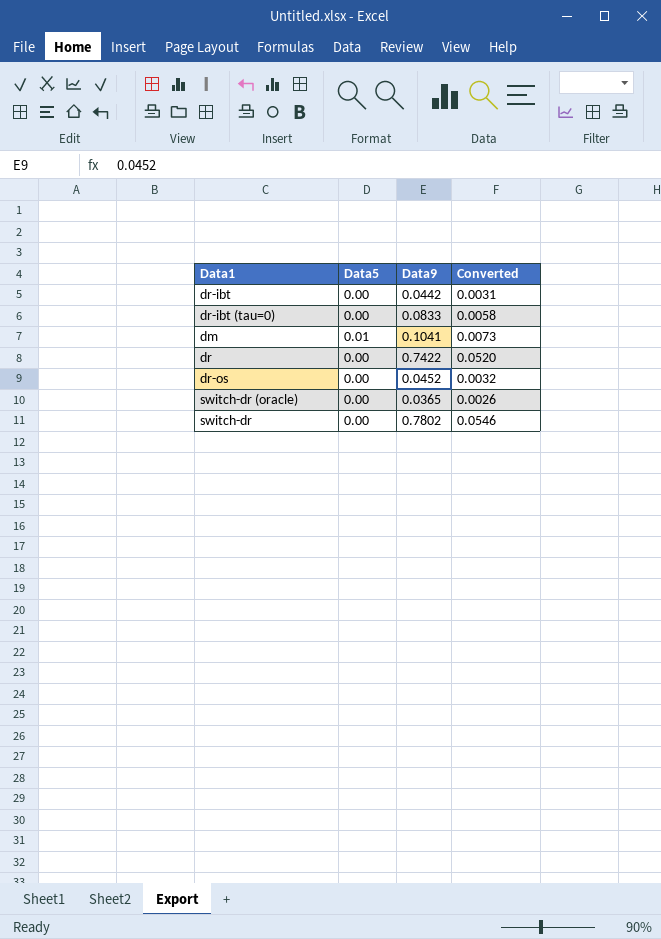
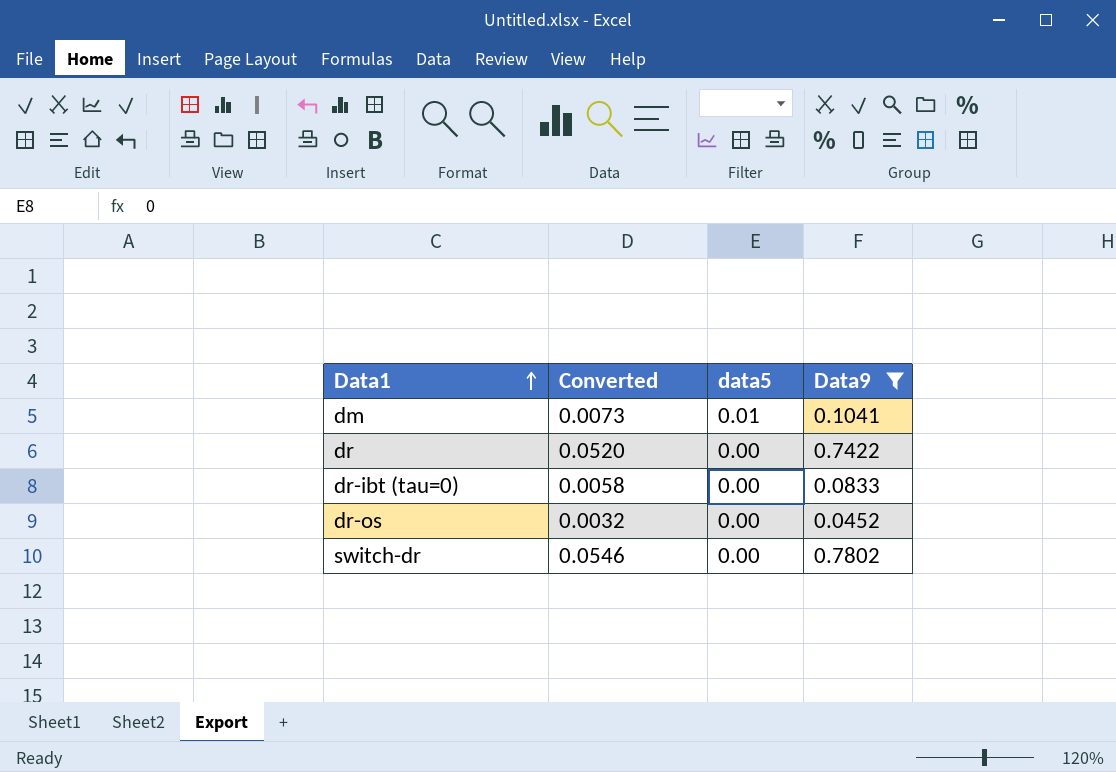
filter: none -> Data9 >= 0.0452
row order: none -> Data1 ascending
column Converted | position: 4 -> 2
column name: Data5 -> data5

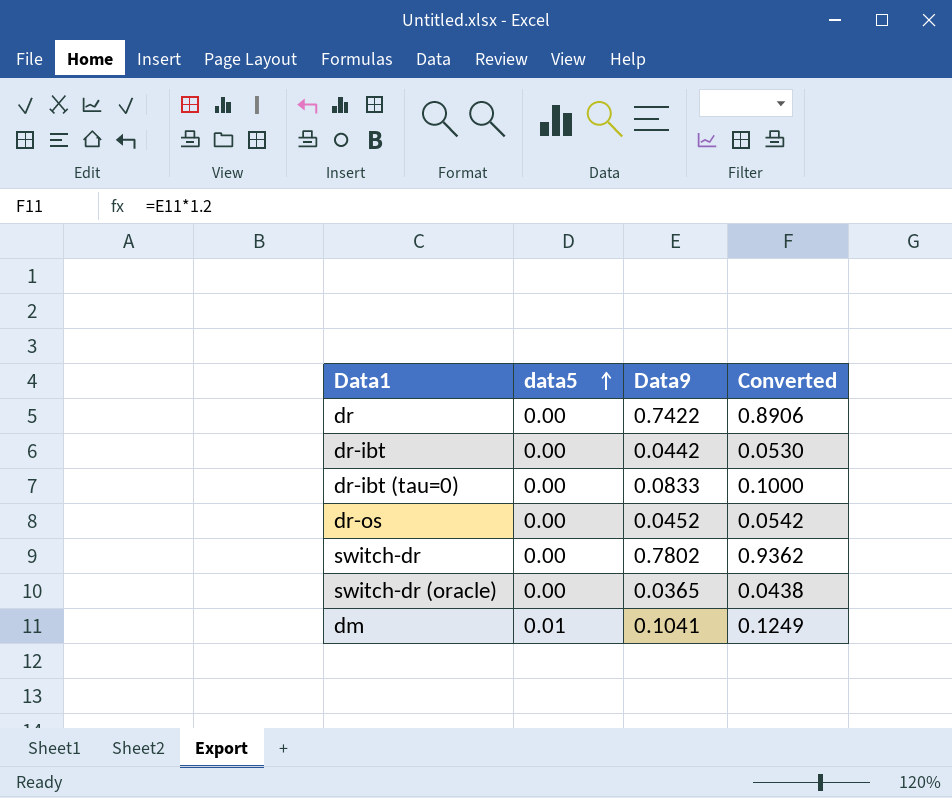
filter: Data9 >= 0.0452 -> none
row order: Data1 ascending -> data5 ascending
column Converted | formula: [Data9] * 0.07 -> [Data9] * 1.2
column Converted | position: 2 -> 4

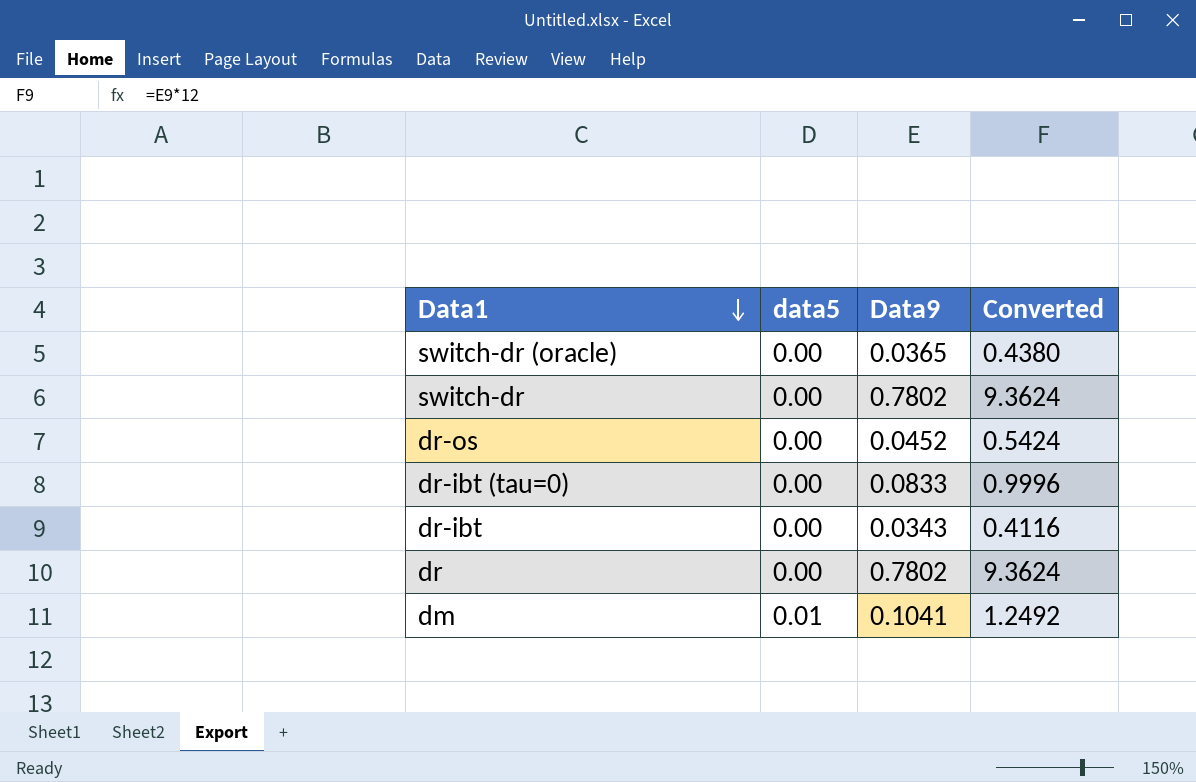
row order: data5 ascending -> Data1 descending
column Converted | formula: [Data9] * 1.2 -> [Data9] * 12
dr-ibt | Data9: 0.0442 -> 0.0343
dr | Data9: 0.7422 -> 0.7802

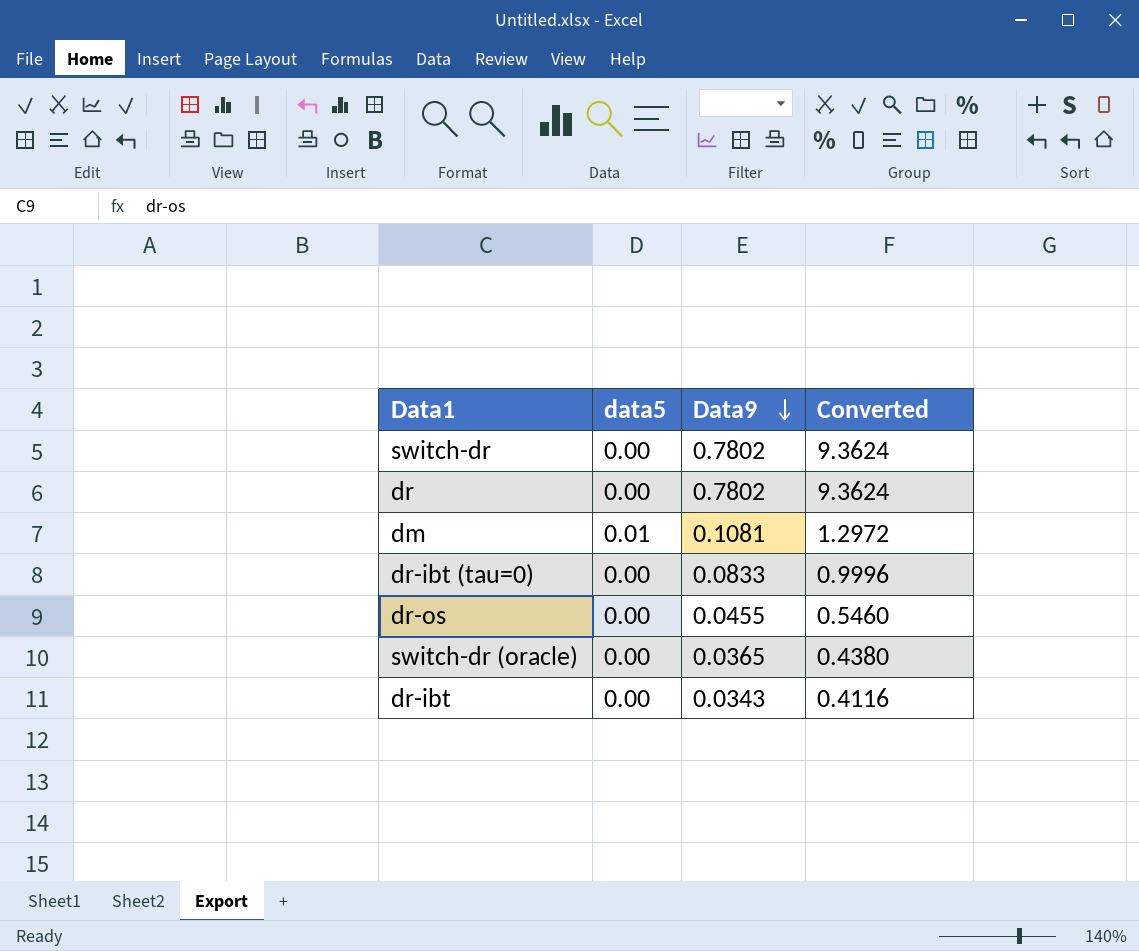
row order: Data1 descending -> Data9 descending
dm | Data9: 0.1041 -> 0.1081
dm | Converted: 1.2492 -> 1.2972
dr-os | Data9: 0.0452 -> 0.0455
dr-os | Converted: 0.5424 -> 0.5460

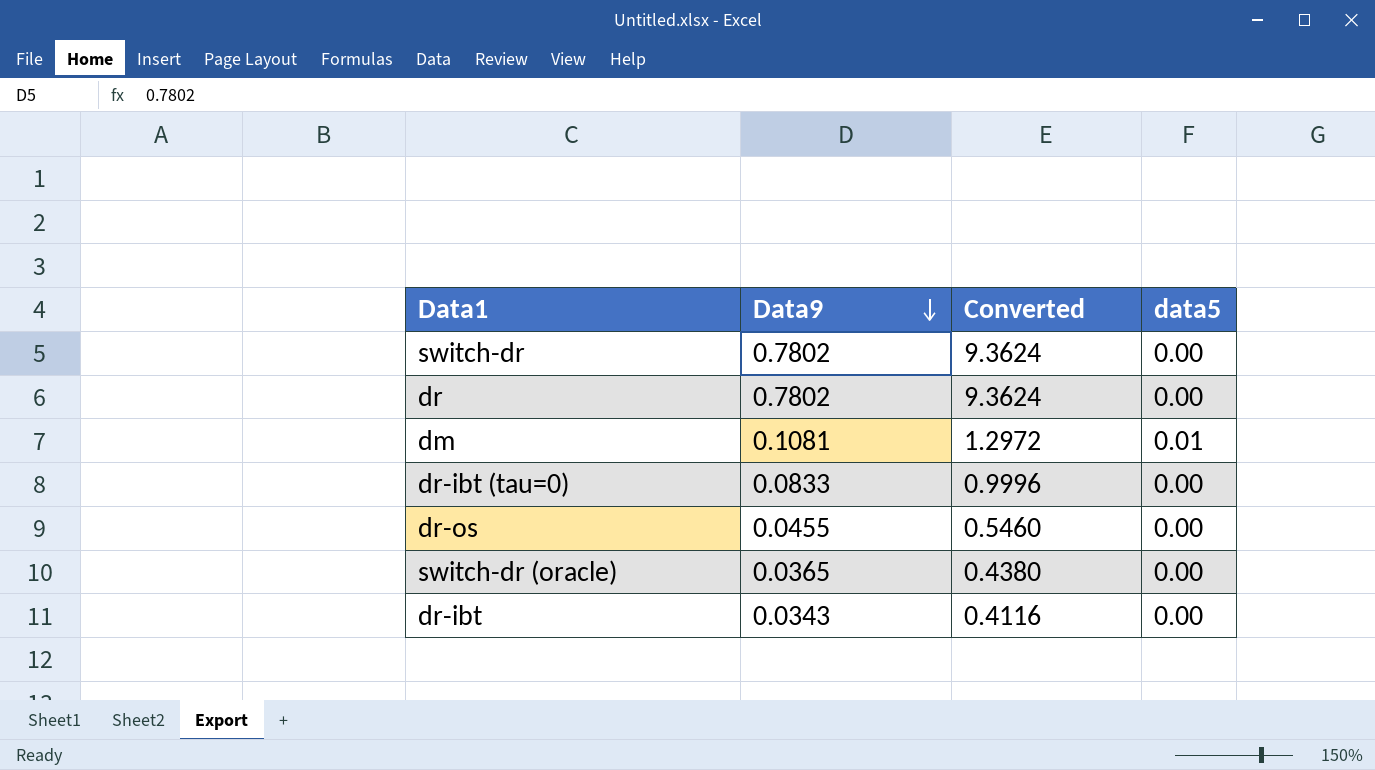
column data5 | position: 2 -> 4

